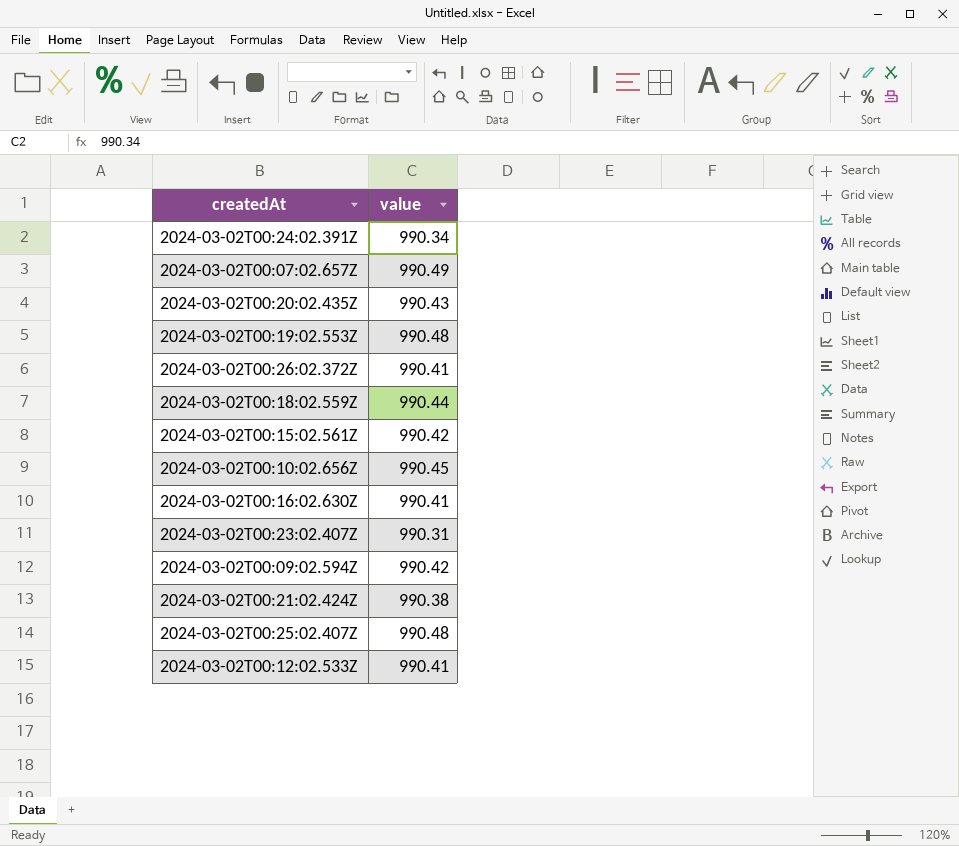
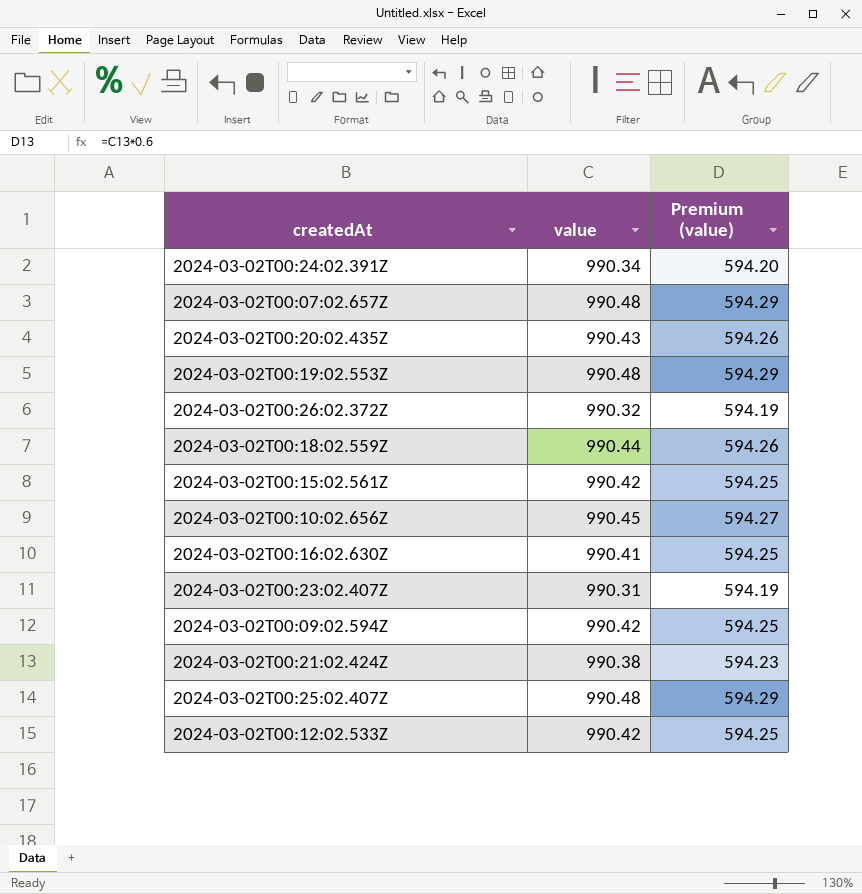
column Premium (value) | formula: none -> [value] * 0.6
2024-03-02T00:07:02.657Z | value: 990.49 -> 990.48
2024-03-02T00:26:02.372Z | value: 990.41 -> 990.32
2024-03-02T00:12:02.533Z | value: 990.41 -> 990.42

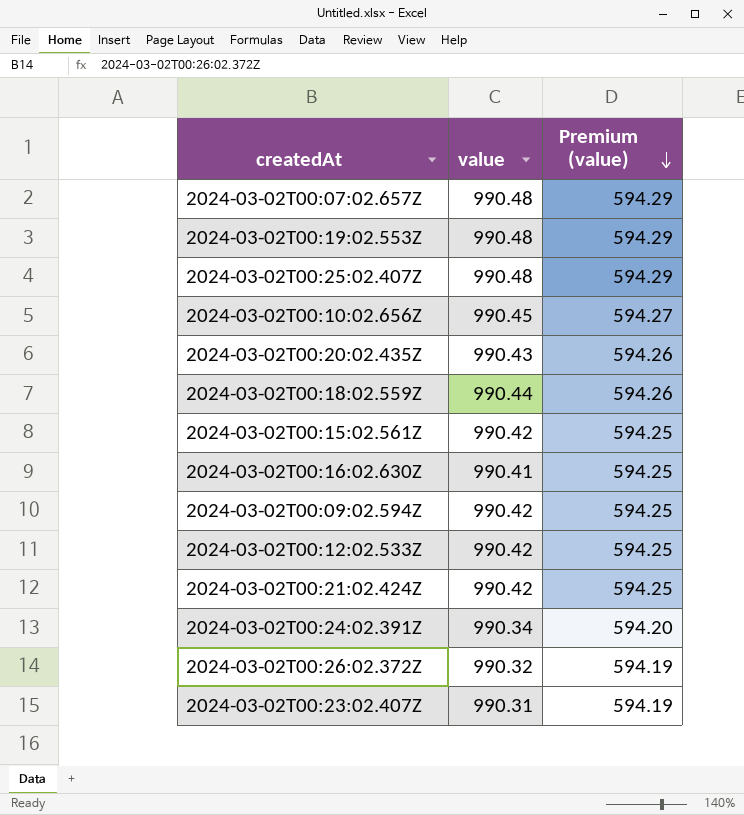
row order: none -> Premium (value) descending
2024-03-02T00:21:02.424Z | value: 990.38 -> 990.42
2024-03-02T00:21:02.424Z | Premium (value): 594.23 -> 594.25

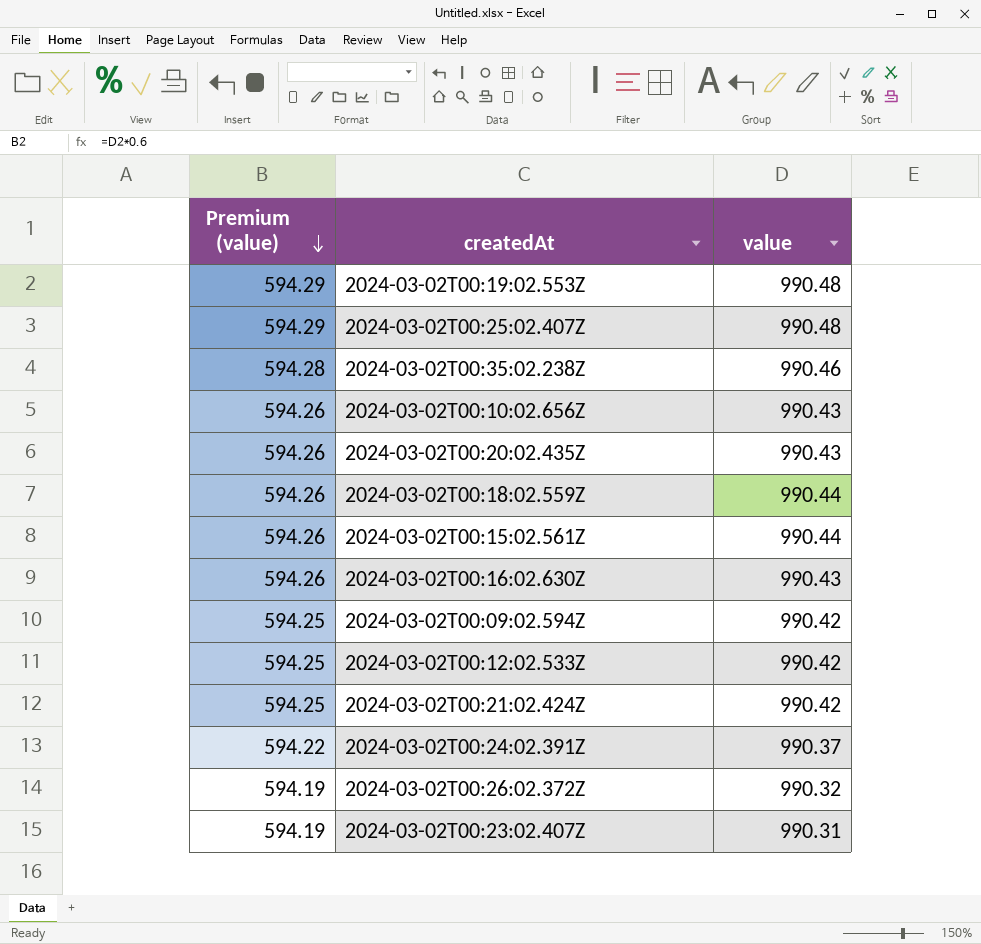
column Premium (value) | position: 3 -> 1
row 2024-03-02T00:07:02.657Z: 990.48 | 594.29 -> none
row 2024-03-02T00:35:02.238Z: none -> 594.28 | 990.46
2024-03-02T00:10:02.656Z | Premium (value): 594.27 -> 594.26
2024-03-02T00:10:02.656Z | value: 990.45 -> 990.43
2024-03-02T00:15:02.561Z | Premium (value): 594.25 -> 594.26
2024-03-02T00:15:02.561Z | value: 990.42 -> 990.44
2024-03-02T00:16:02.630Z | Premium (value): 594.25 -> 594.26
2024-03-02T00:16:02.630Z | value: 990.41 -> 990.43
2024-03-02T00:24:02.391Z | Premium (value): 594.20 -> 594.22
2024-03-02T00:24:02.391Z | value: 990.34 -> 990.37

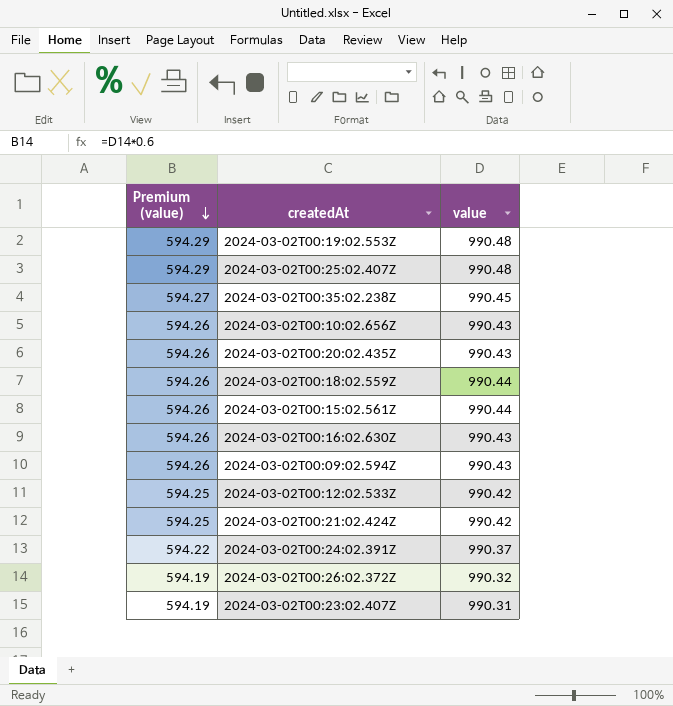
2024-03-02T00:35:02.238Z | Premium (value): 594.28 -> 594.27
2024-03-02T00:35:02.238Z | value: 990.46 -> 990.45
2024-03-02T00:09:02.594Z | Premium (value): 594.25 -> 594.26
2024-03-02T00:09:02.594Z | value: 990.42 -> 990.43

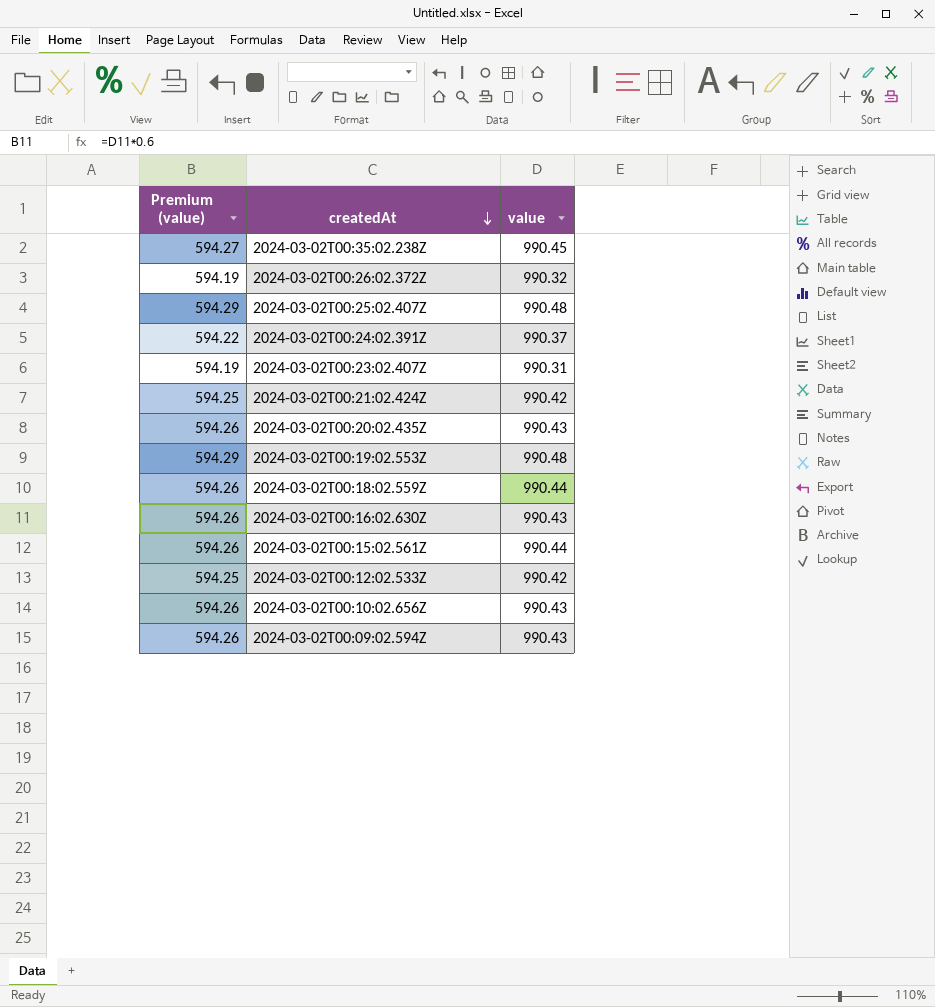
row order: Premium (value) descending -> createdAt descending

